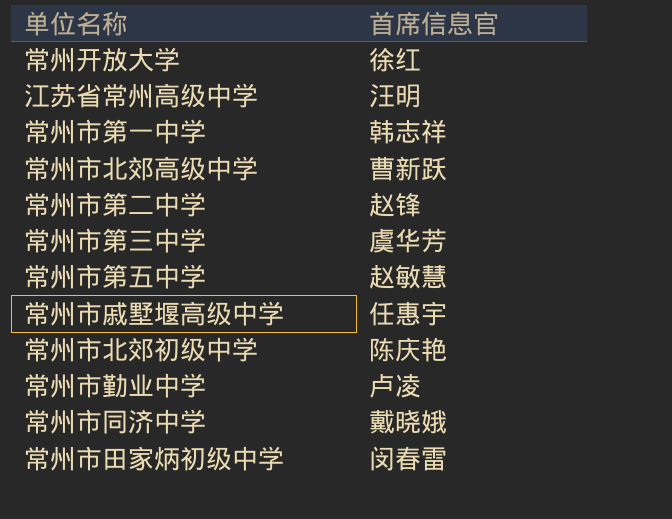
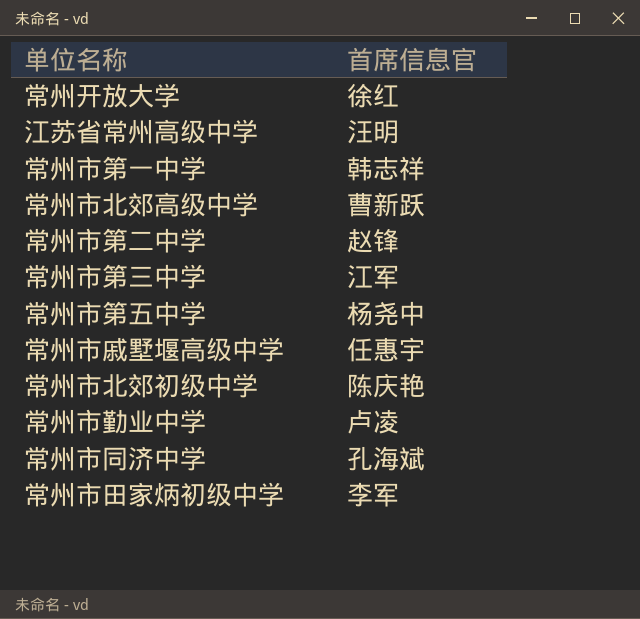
常州市第三中学 | 首席信息官: 虞华芳 -> 江军
常州市第五中学 | 首席信息官: 赵敏慧 -> 杨尧中
常州市同济中学 | 首席信息官: 戴晓娥 -> 孔海斌
常州市田家炳初级中学 | 首席信息官: 闵春雷 -> 李军

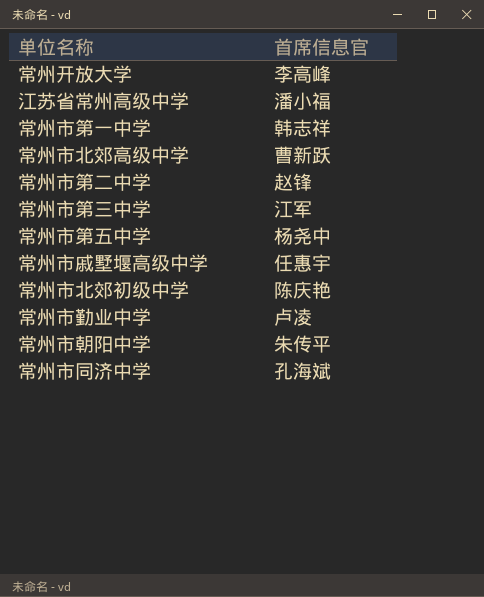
row 常州市田家炳初级中学: 李军 -> none
常州开放大学 | 首席信息官: 徐红 -> 李高峰
江苏省常州高级中学 | 首席信息官: 汪明 -> 潘小福
row 常州市朝阳中学: none -> 朱传平

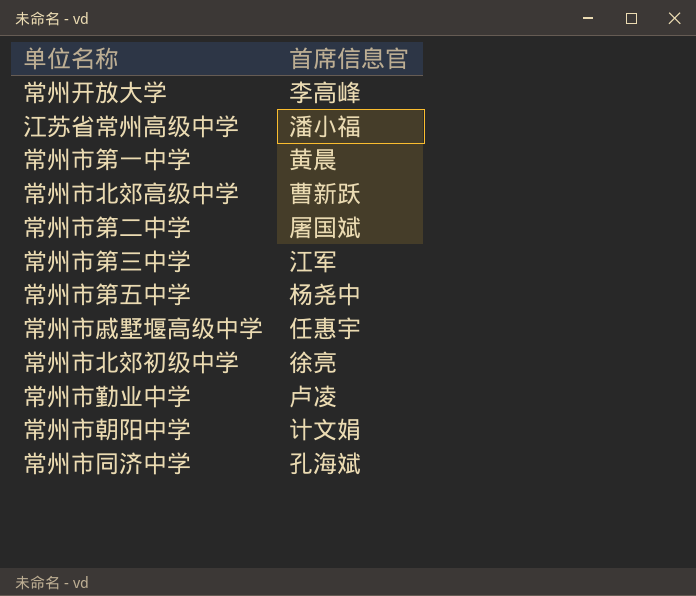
常州市第一中学 | 首席信息官: 韩志祥 -> 黄晨
常州市第二中学 | 首席信息官: 赵锋 -> 屠国斌
常州市北郊初级中学 | 首席信息官: 陈庆艳 -> 徐亮
常州市朝阳中学 | 首席信息官: 朱传平 -> 计文娟

